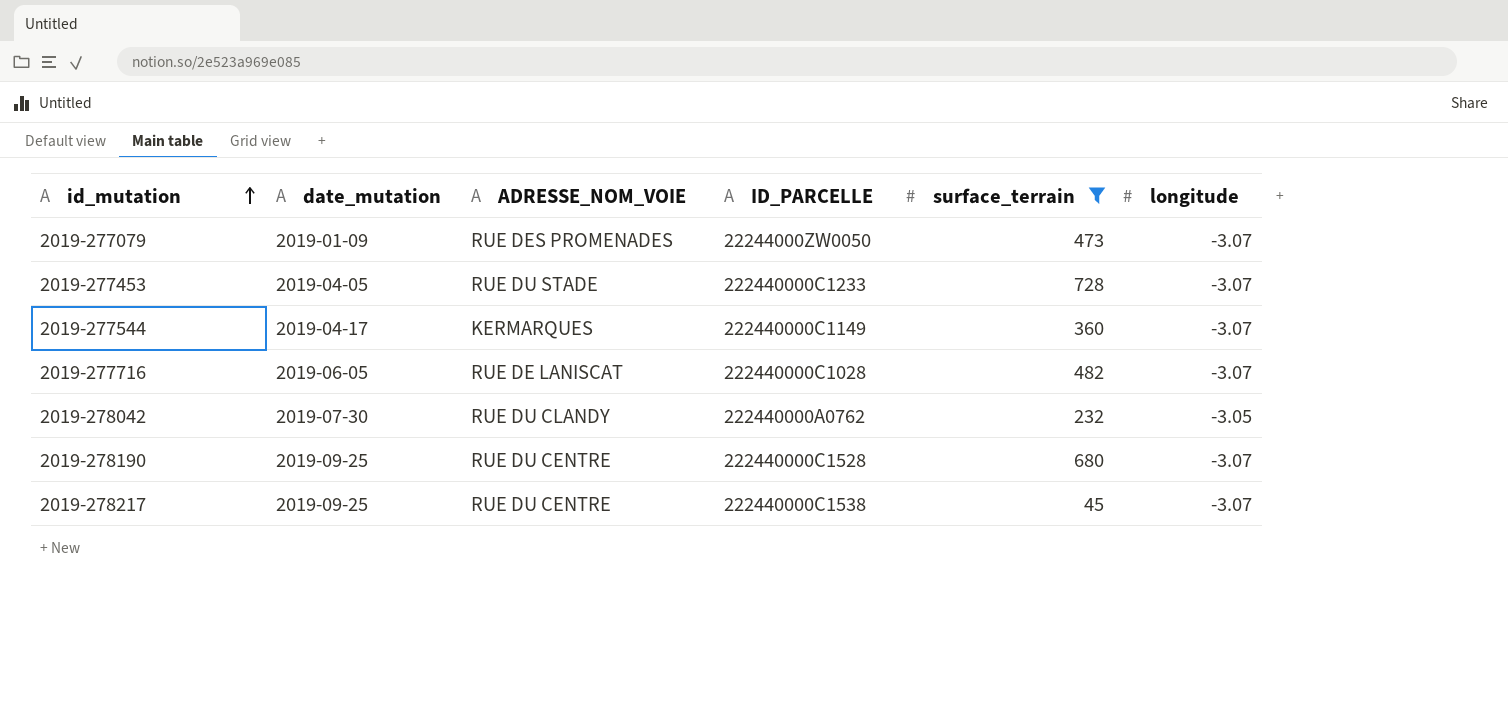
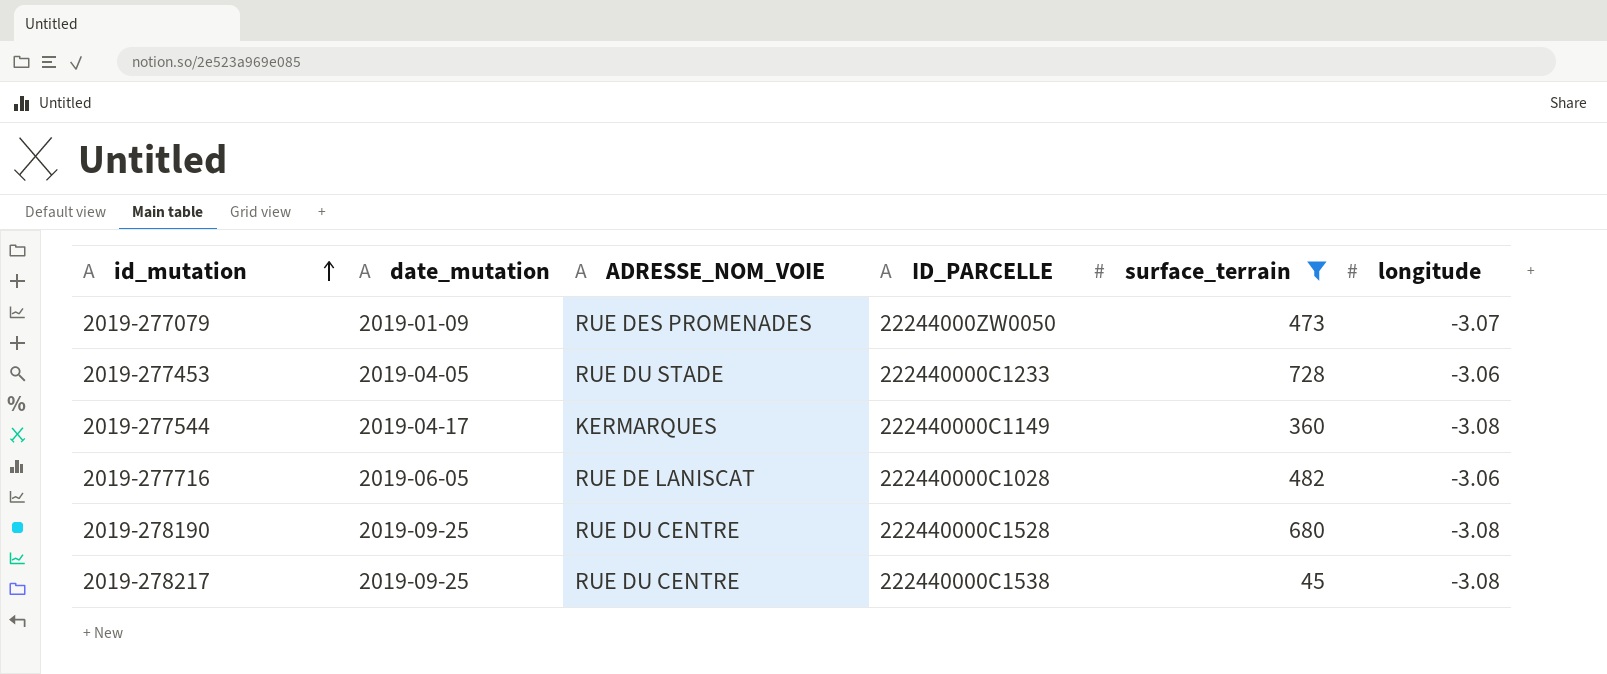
row 2019-278042: 2019-07-30 | RUE DU CLANDY | 222440000A0762 | 232 | -3.05 -> none
2019-277453 | longitude: -3.07 -> -3.06
2019-277544 | longitude: -3.07 -> -3.08
2019-277716 | longitude: -3.07 -> -3.06
2019-278190 | longitude: -3.07 -> -3.08
2019-278217 | longitude: -3.07 -> -3.08

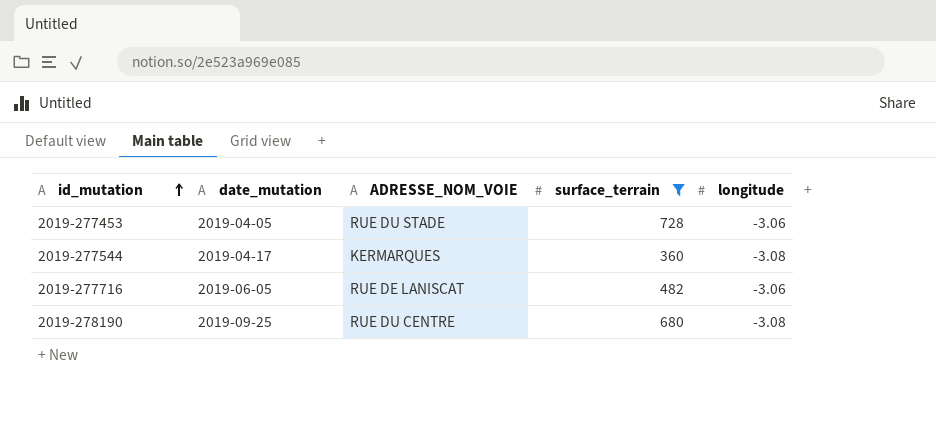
column ID_PARCELLE | position: 4 -> none
row 2019-277079: 2019-01-09 | RUE DES PROMENADES | 22244000ZW0050 | 473 | -3.07 -> none
row 2019-278217: 2019-09-25 | RUE DU CENTRE | 222440000C1538 | 45 | -3.08 -> none

